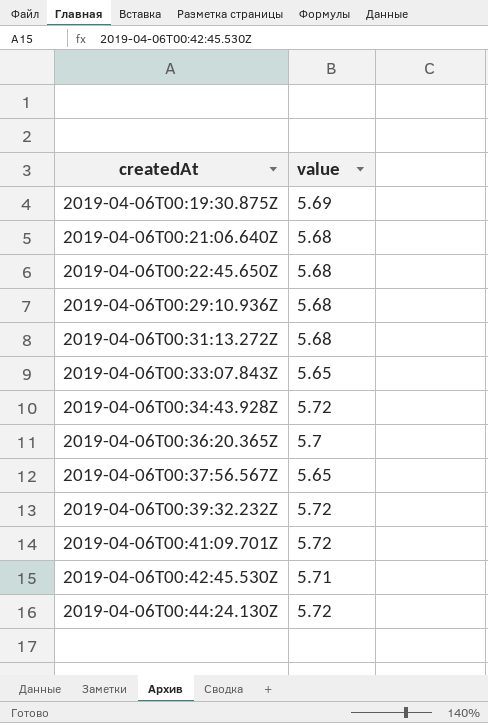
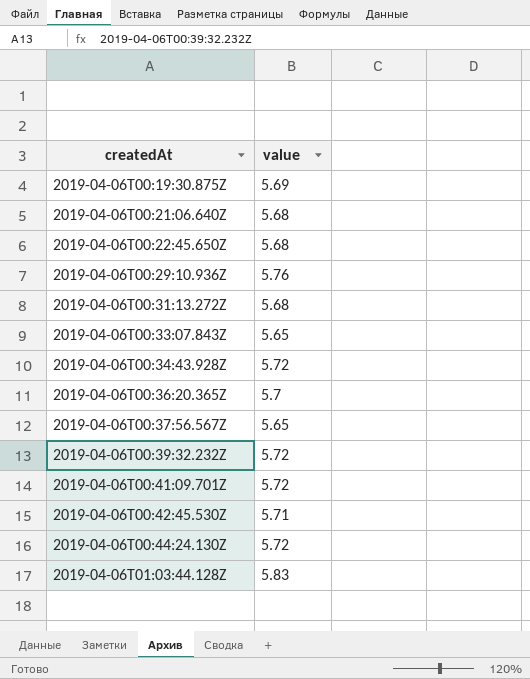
2019-04-06T00:29:10.936Z | value: 5.68 -> 5.76
row 2019-04-06T01:03:44.128Z: none -> 5.83

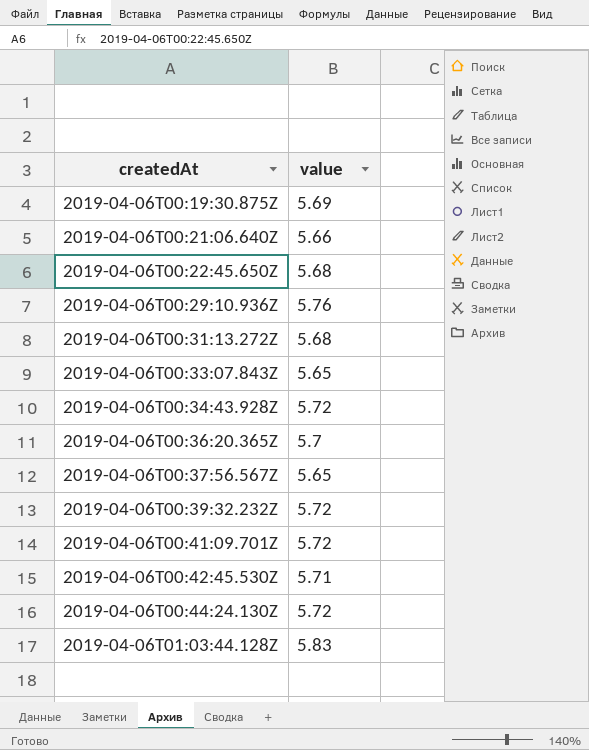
2019-04-06T00:21:06.640Z | value: 5.68 -> 5.66

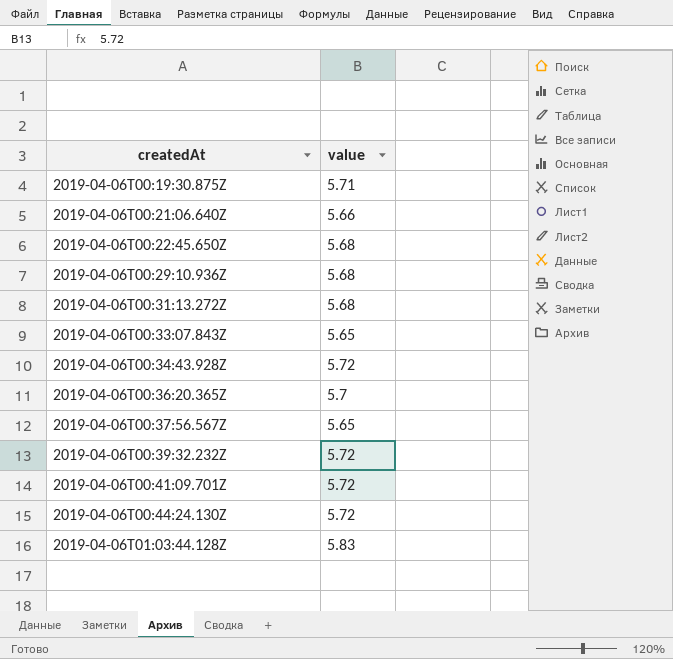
row 2019-04-06T00:42:45.530Z: 5.71 -> none
2019-04-06T00:19:30.875Z | value: 5.69 -> 5.71
2019-04-06T00:29:10.936Z | value: 5.76 -> 5.68

